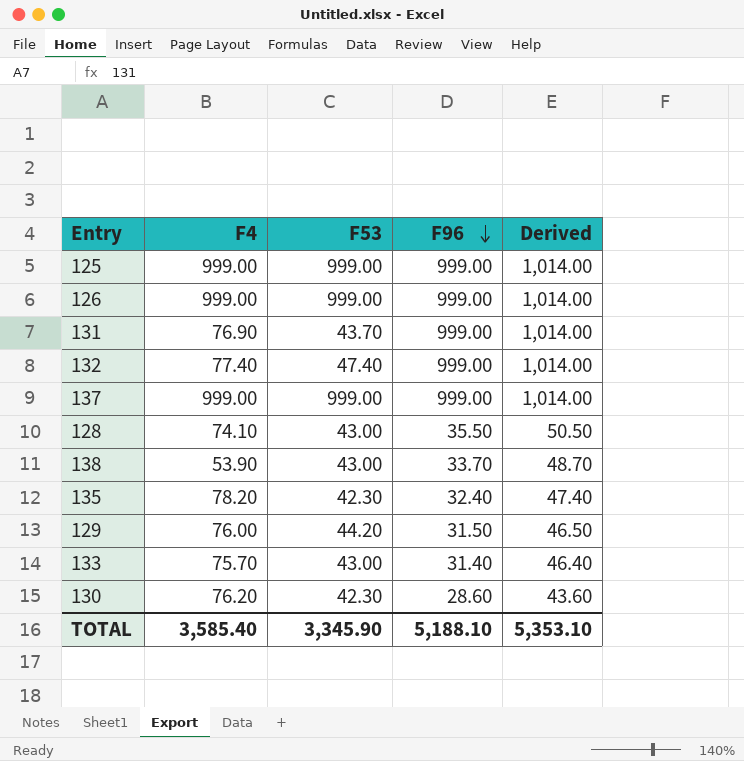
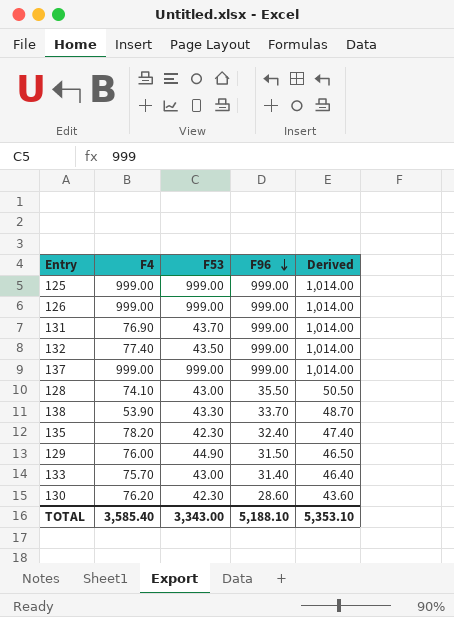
132 | F53: 47.40 -> 43.50
138 | F53: 43.00 -> 43.30
129 | F53: 44.20 -> 44.90
TOTAL | F53: 3,345.90 -> 3,343.00

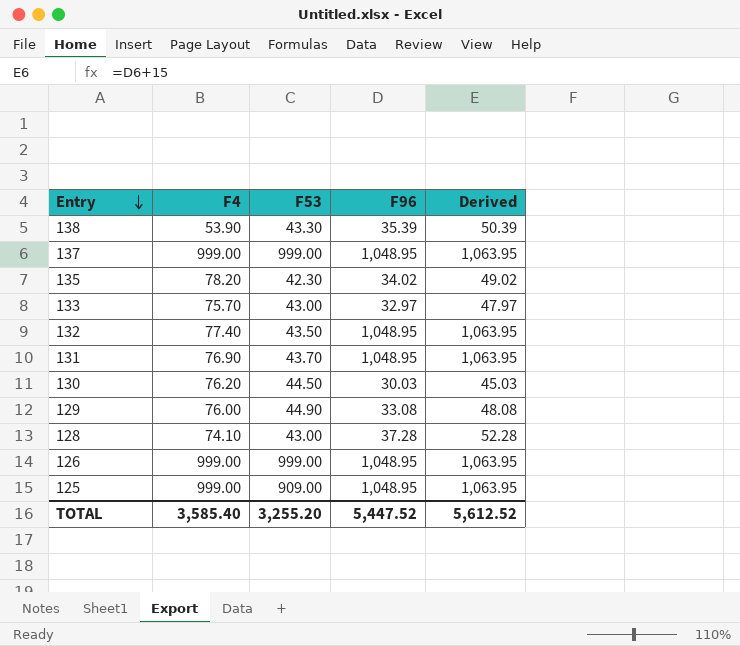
row order: F96 descending -> Entry descending
138 | F96: 33.70 -> 35.39
138 | Derived: 48.70 -> 50.39
137 | F96: 999.00 -> 1,048.95
137 | Derived: 1,014.00 -> 1,063.95
135 | F96: 32.40 -> 34.02
135 | Derived: 47.40 -> 49.02
133 | F96: 31.40 -> 32.97
133 | Derived: 46.40 -> 47.97
132 | F96: 999.00 -> 1,048.95
132 | Derived: 1,014.00 -> 1,063.95
131 | F96: 999.00 -> 1,048.95
131 | Derived: 1,014.00 -> 1,063.95
130 | F53: 42.30 -> 44.50
130 | F96: 28.60 -> 30.03
130 | Derived: 43.60 -> 45.03
129 | F96: 31.50 -> 33.08
129 | Derived: 46.50 -> 48.08
128 | F96: 35.50 -> 37.28
128 | Derived: 50.50 -> 52.28
126 | F96: 999.00 -> 1,048.95
126 | Derived: 1,014.00 -> 1,063.95
125 | F53: 999.00 -> 909.00
125 | F96: 999.00 -> 1,048.95
125 | Derived: 1,014.00 -> 1,063.95
TOTAL | F53: 3,343.00 -> 3,255.20
TOTAL | F96: 5,188.10 -> 5,447.52
TOTAL | Derived: 5,353.10 -> 5,612.52

